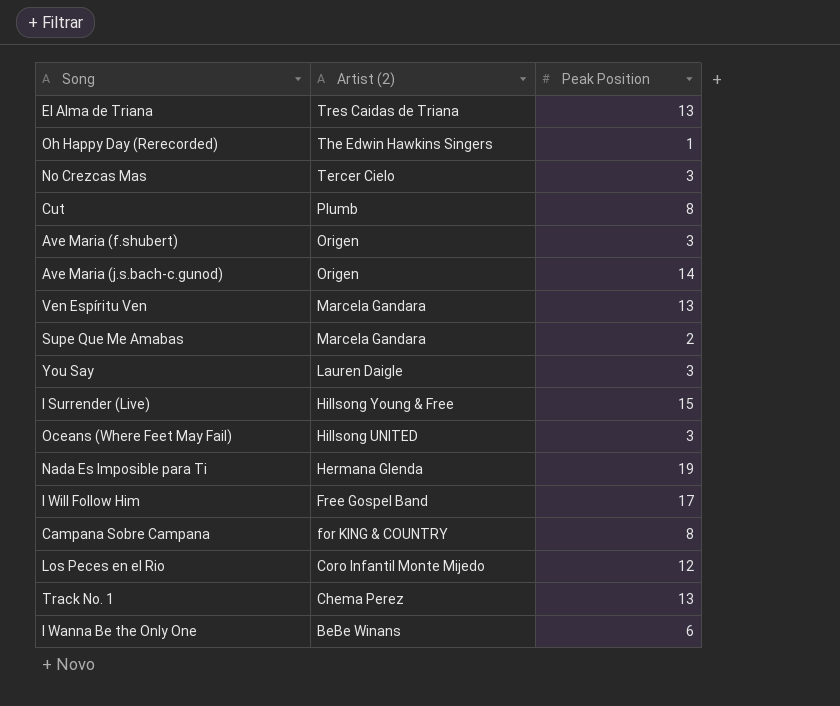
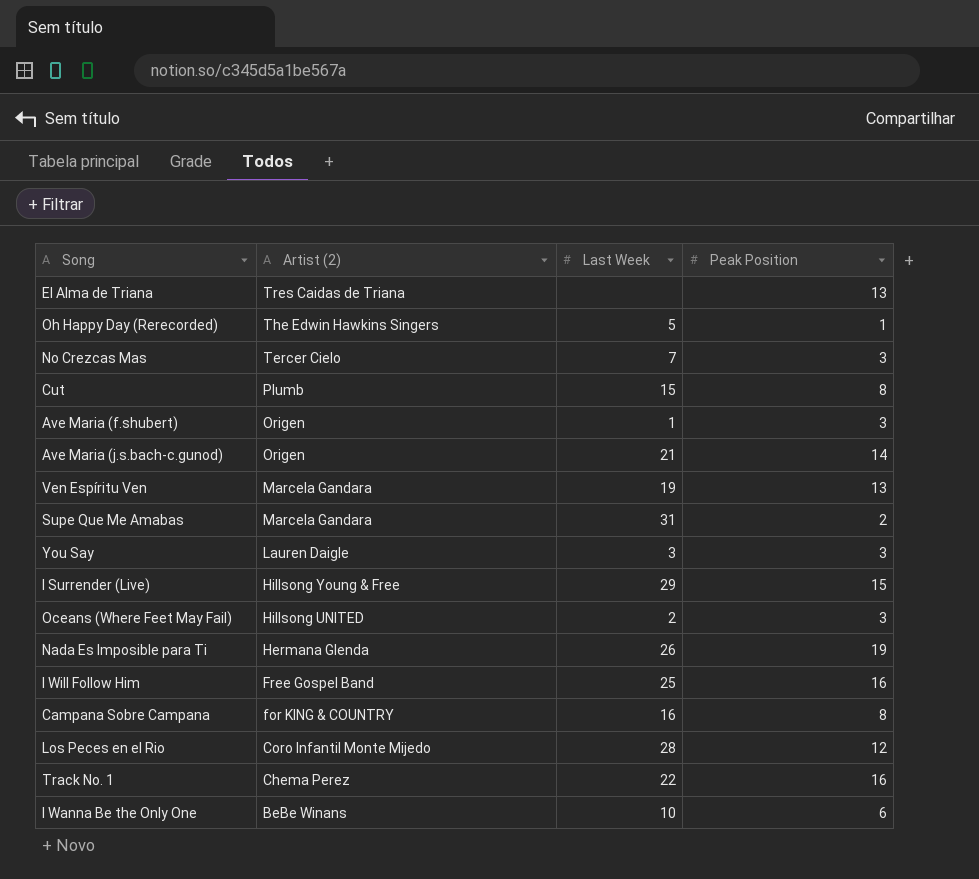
column Last Week | position: none -> 3
I Will Follow Him | Peak Position: 17 -> 16
Track No. 1 | Peak Position: 13 -> 16

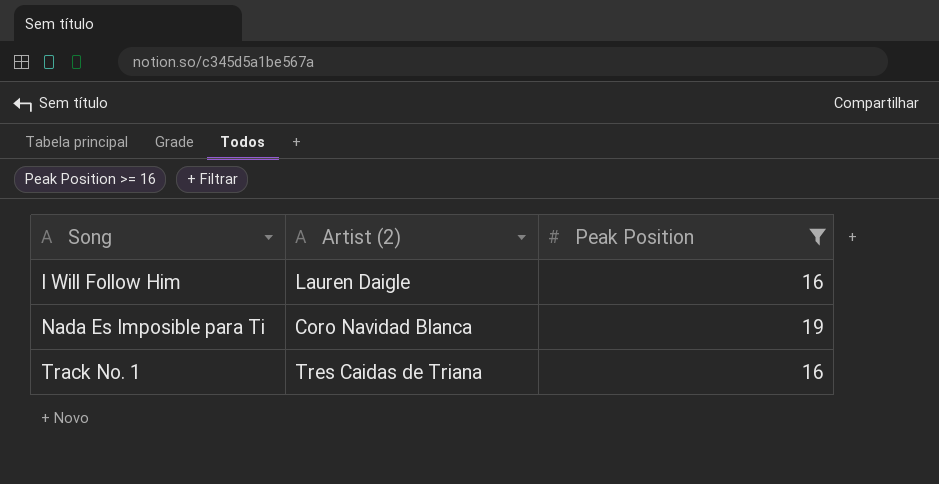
filter: none -> Peak Position >= 16
row order: Artist (2) descending -> Song ascending
column Last Week | position: 3 -> none
I Will Follow Him | Artist (2): Free Gospel Band -> Lauren Daigle
Nada Es Imposible para Ti | Artist (2): Hermana Glenda -> Coro Navidad Blanca
Track No. 1 | Artist (2): Chema Perez -> Tres Caidas de Triana

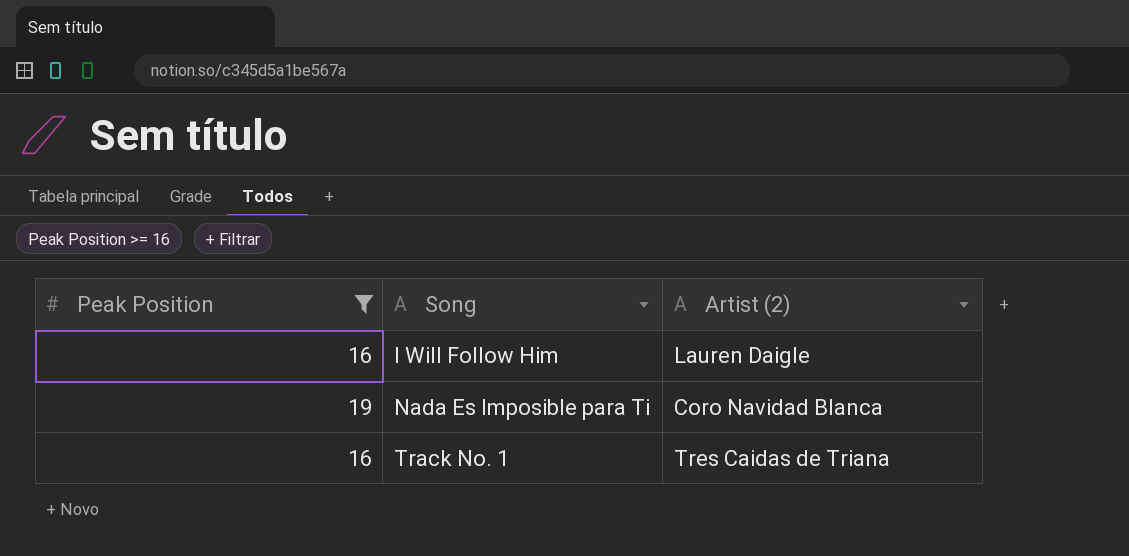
column Peak Position | position: 3 -> 1

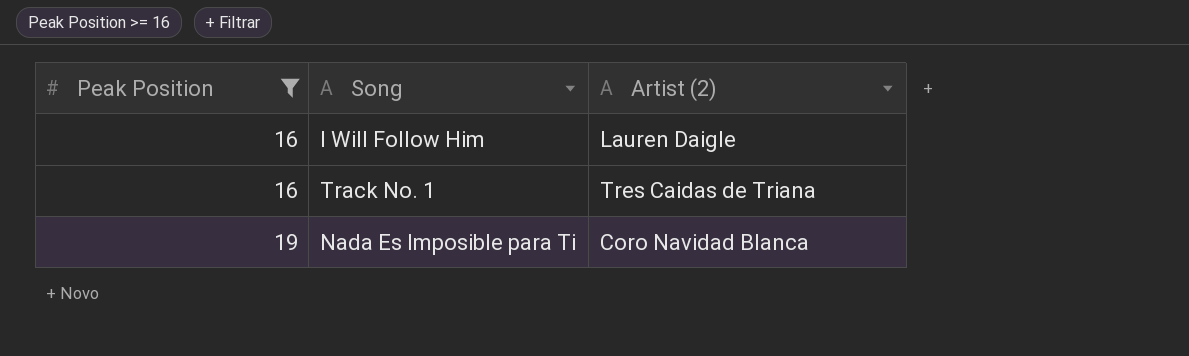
row order: Song ascending -> Peak Position ascending

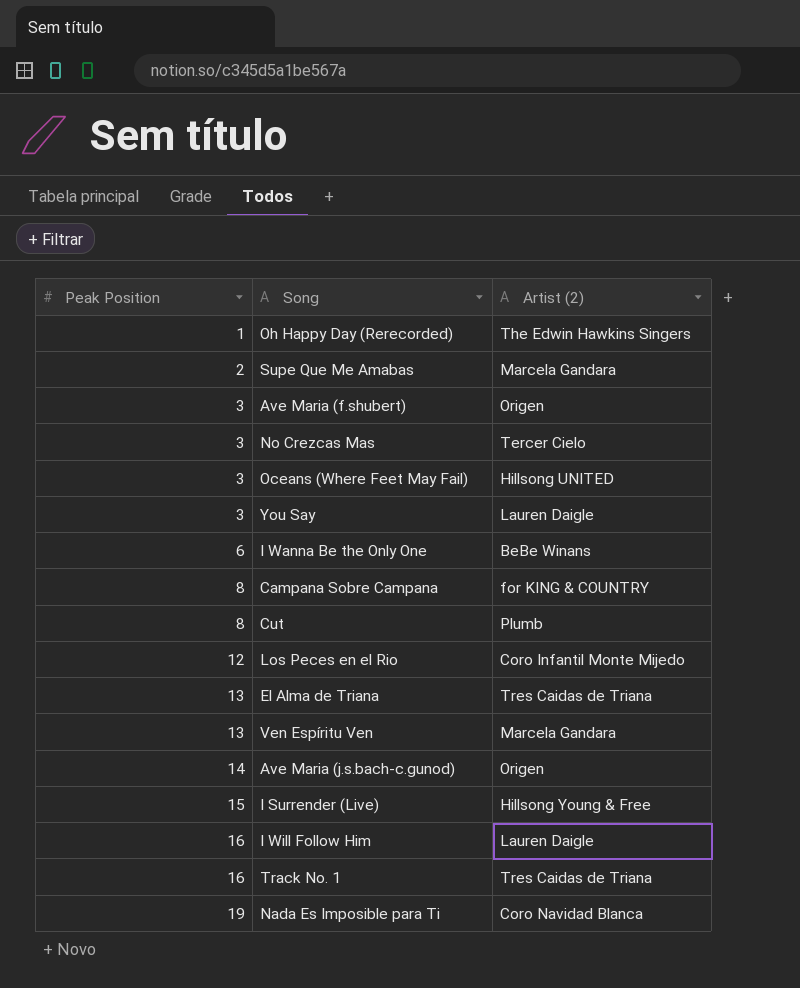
filter: Peak Position >= 16 -> none

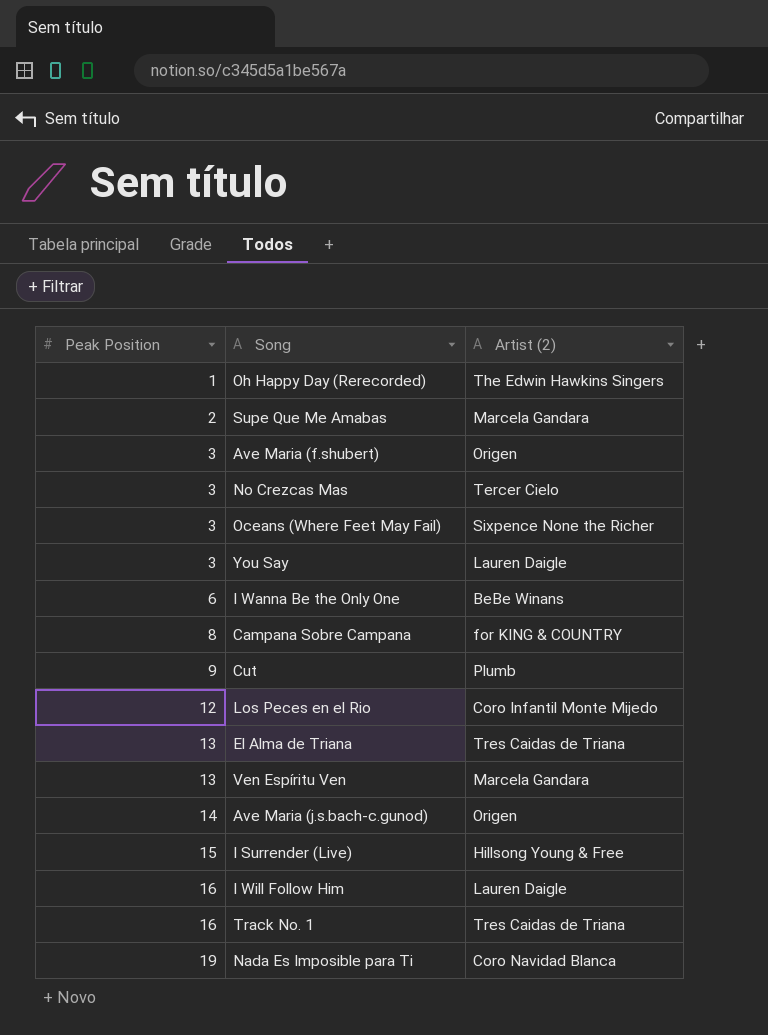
Oceans (Where Feet May Fail) | Artist (2): Hillsong UNITED -> Sixpence None the Richer
Cut | Peak Position: 8 -> 9

